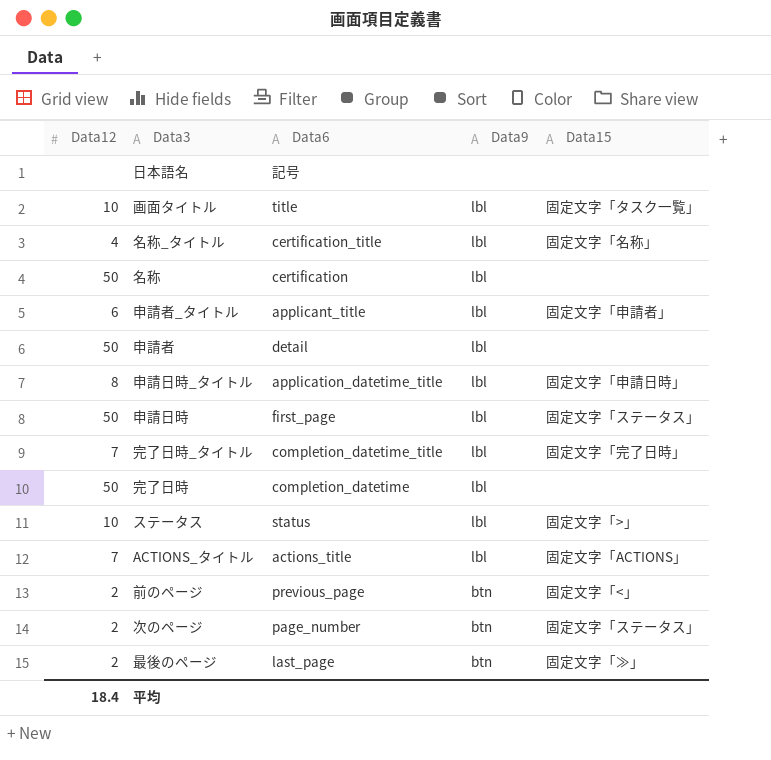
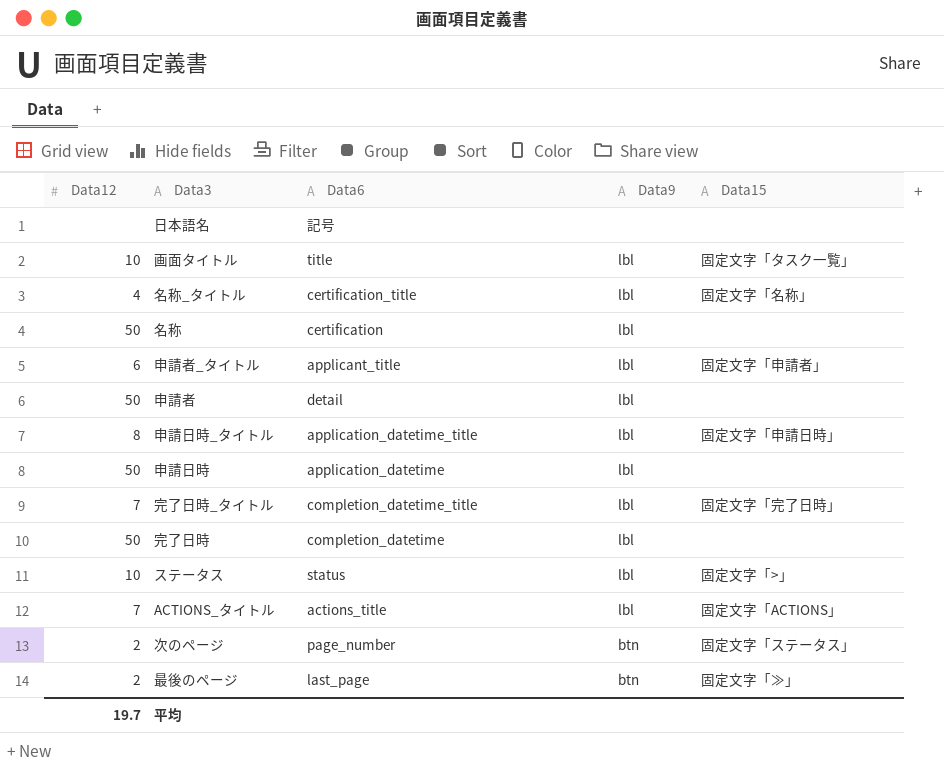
row 前のページ: 2 | previous_page | btn | 固定文字「<」 -> none
申請日時 | Data6: first_page -> application_datetime
申請日時 | Data15: 固定文字「ステータス」 -> none
平均 | Data12: 18.4 -> 19.7

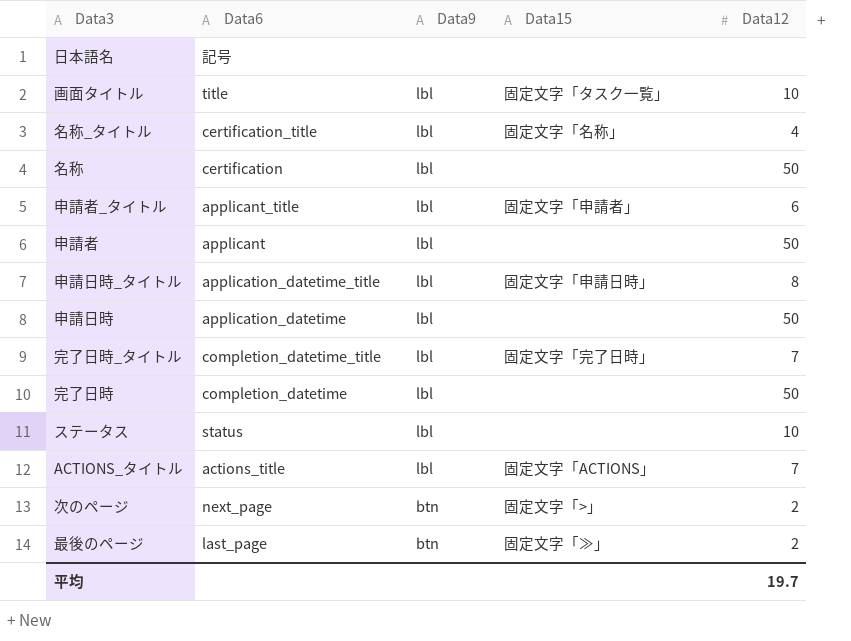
column Data12 | position: 1 -> 5
申請者 | Data6: detail -> applicant
ステータス | Data15: 固定文字「>」 -> none
次のページ | Data6: page_number -> next_page
次のページ | Data15: 固定文字「ステータス」 -> 固定文字「>」

